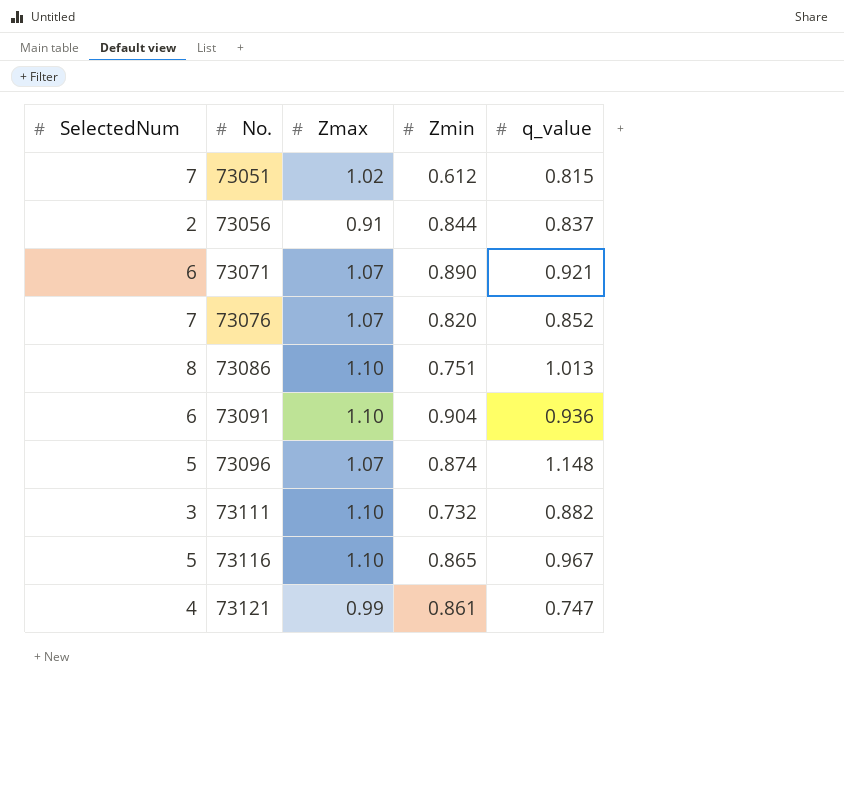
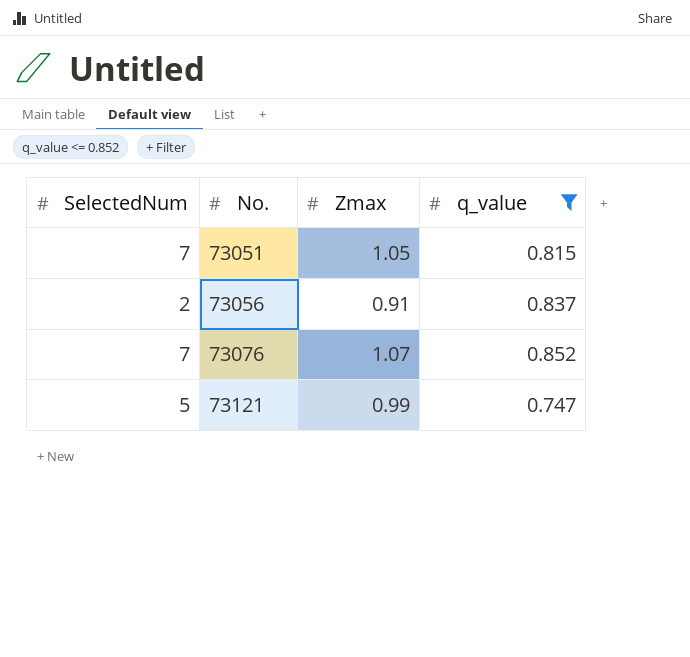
filter: none -> q_value <= 0.852
column Zmin | position: 4 -> none
73051 | Zmax: 1.02 -> 1.05
73121 | SelectedNum: 4 -> 5

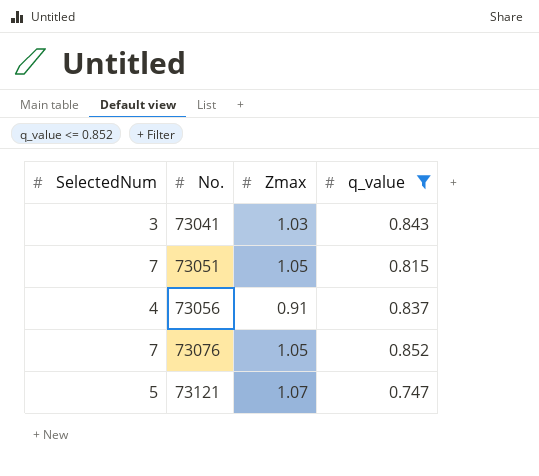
row 73041: none -> 3 | 1.03 | 0.843
73056 | SelectedNum: 2 -> 4
73076 | Zmax: 1.07 -> 1.05
73121 | Zmax: 0.99 -> 1.07

